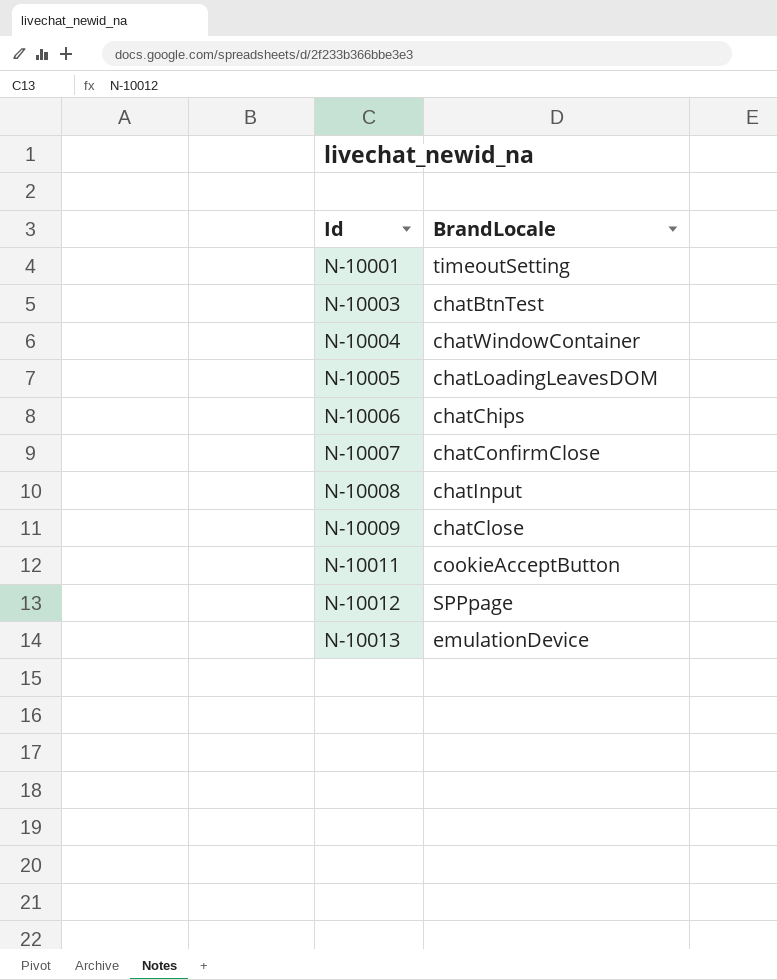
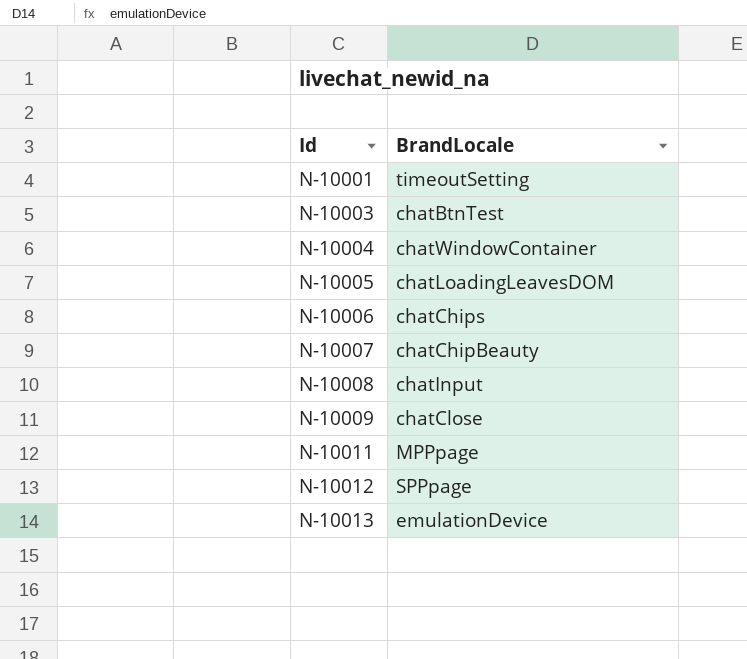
N-10007 | BrandLocale: chatConfirmClose -> chatChipBeauty
N-10011 | BrandLocale: cookieAcceptButton -> MPPpage

